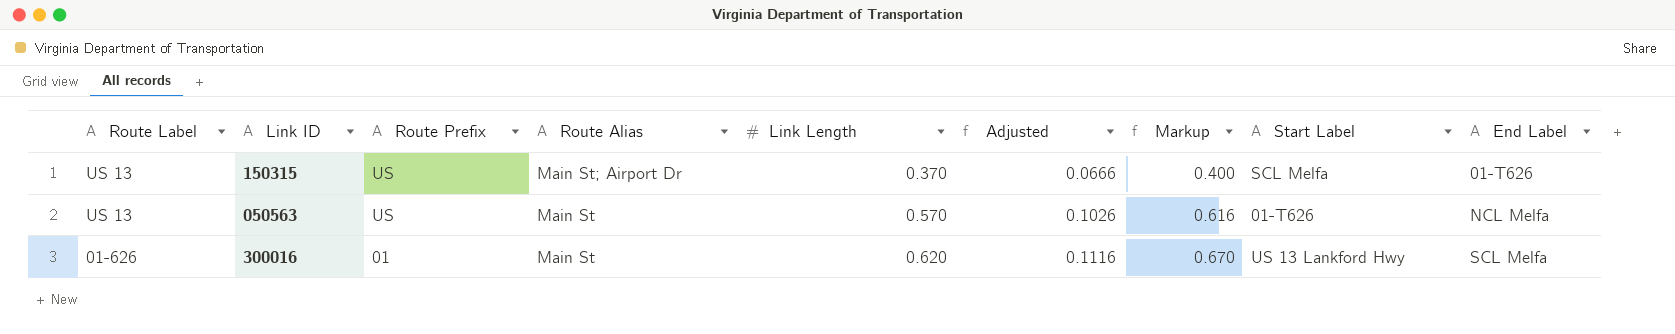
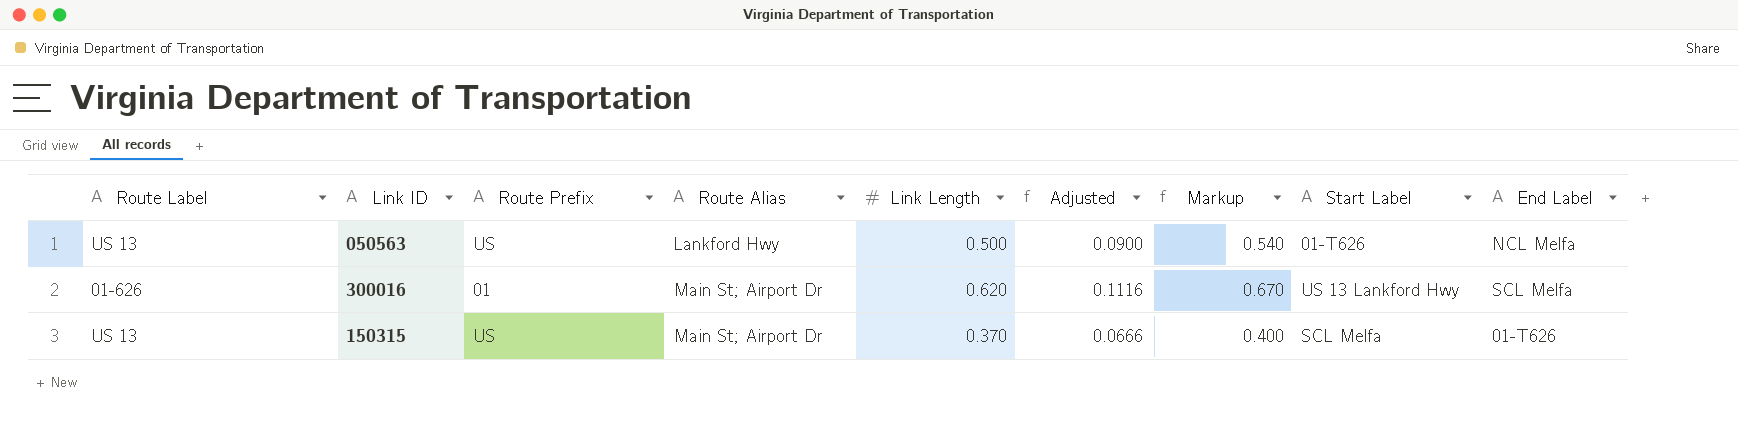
row order: Route Label descending -> Route Alias ascending
050563 | Route Alias: Main St -> Lankford Hwy
050563 | Link Length: 0.570 -> 0.500
050563 | Adjusted: 0.1026 -> 0.0900
050563 | Markup: 0.616 -> 0.540
300016 | Route Alias: Main St -> Main St; Airport Dr

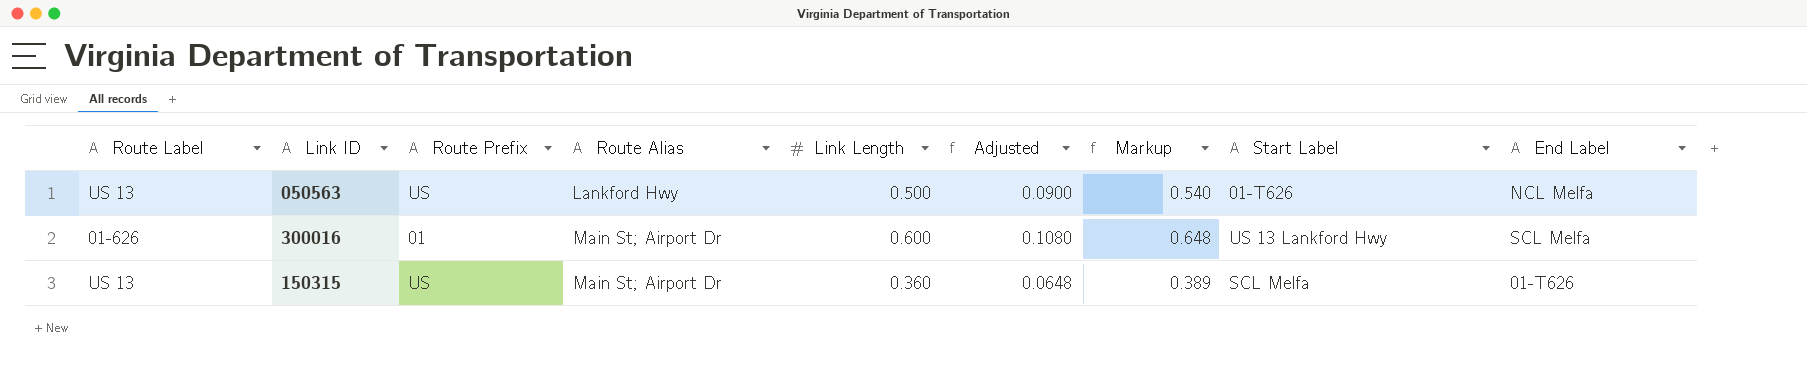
300016 | Link Length: 0.620 -> 0.600
300016 | Adjusted: 0.1116 -> 0.1080
300016 | Markup: 0.670 -> 0.648
150315 | Link Length: 0.370 -> 0.360
150315 | Adjusted: 0.0666 -> 0.0648
150315 | Markup: 0.400 -> 0.389

